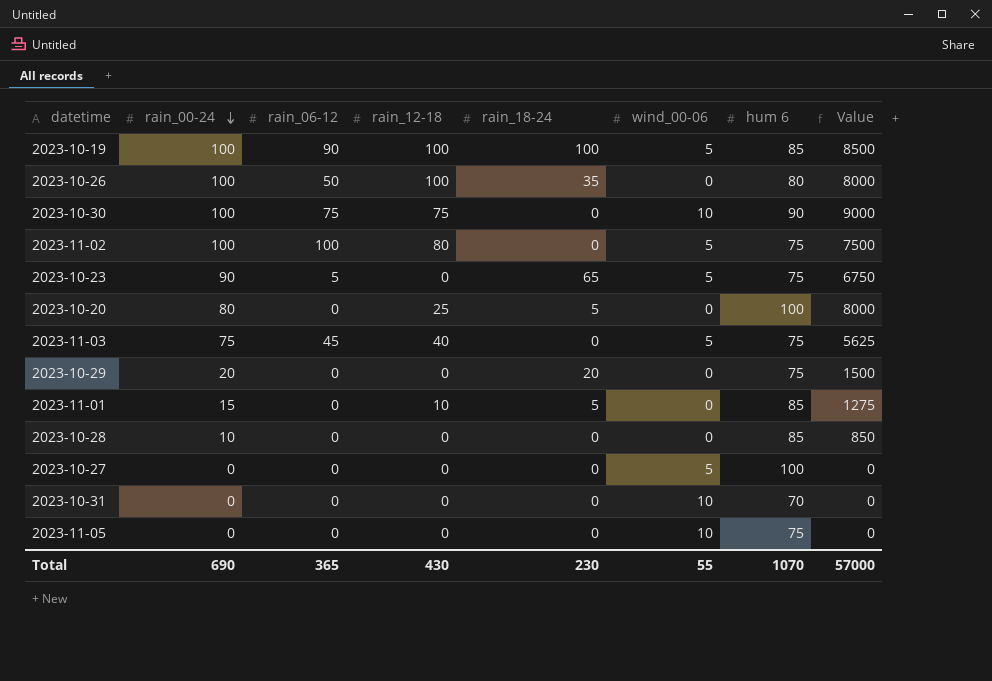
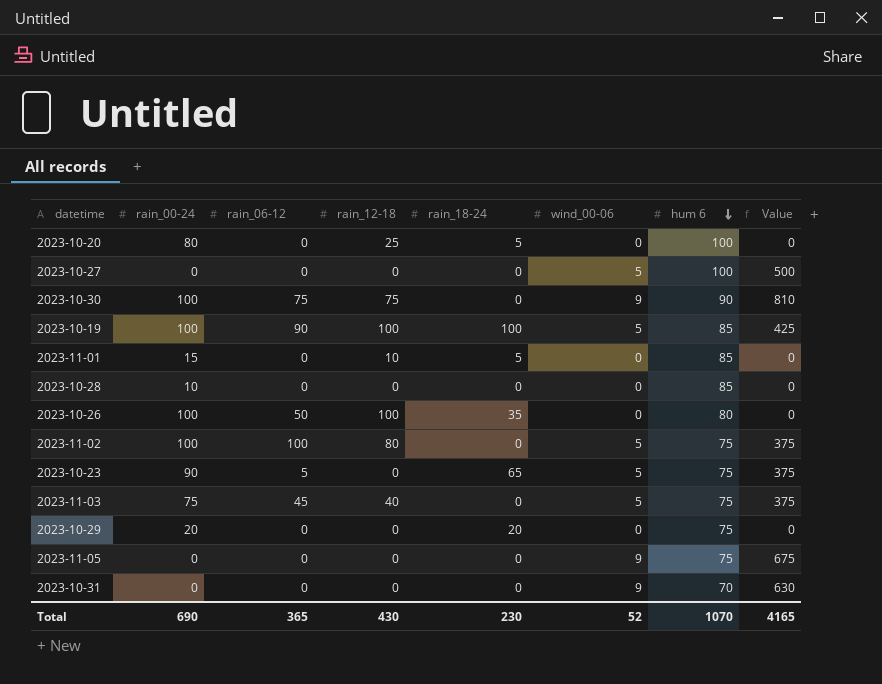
row order: rain_00-24 descending -> hum 6 descending
column Value | formula: [rain_00-24] * [hum 6] -> [wind_00-06] * [hum 6]
2023-10-30 | wind_00-06: 10 -> 9
2023-11-05 | wind_00-06: 10 -> 9
2023-10-31 | wind_00-06: 10 -> 9
Total | wind_00-06: 55 -> 52
Total | Value: 57000 -> 4165

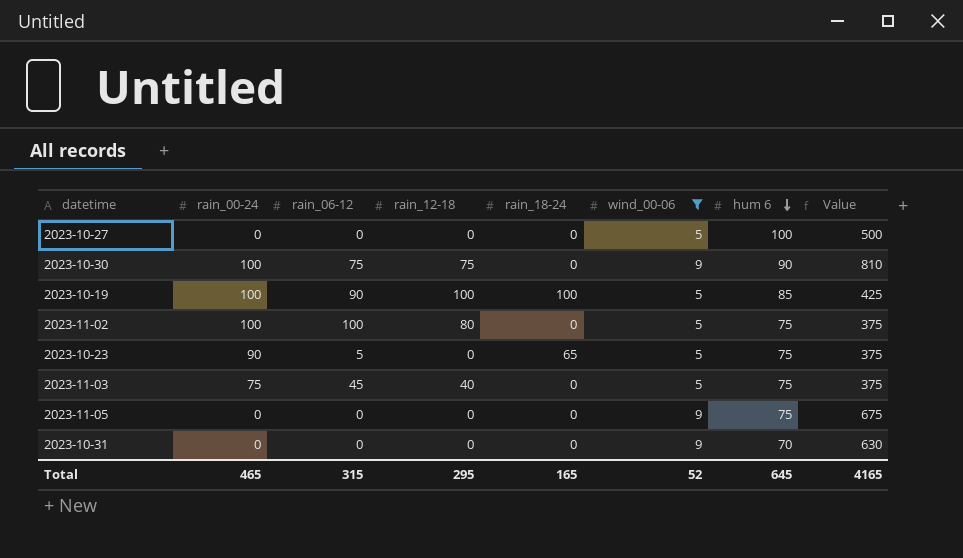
filter: none -> wind_00-06 != 0
Total | rain_00-24: 690 -> 465
Total | rain_06-12: 365 -> 315
Total | rain_12-18: 430 -> 295
Total | rain_18-24: 230 -> 165
Total | hum 6: 1070 -> 645

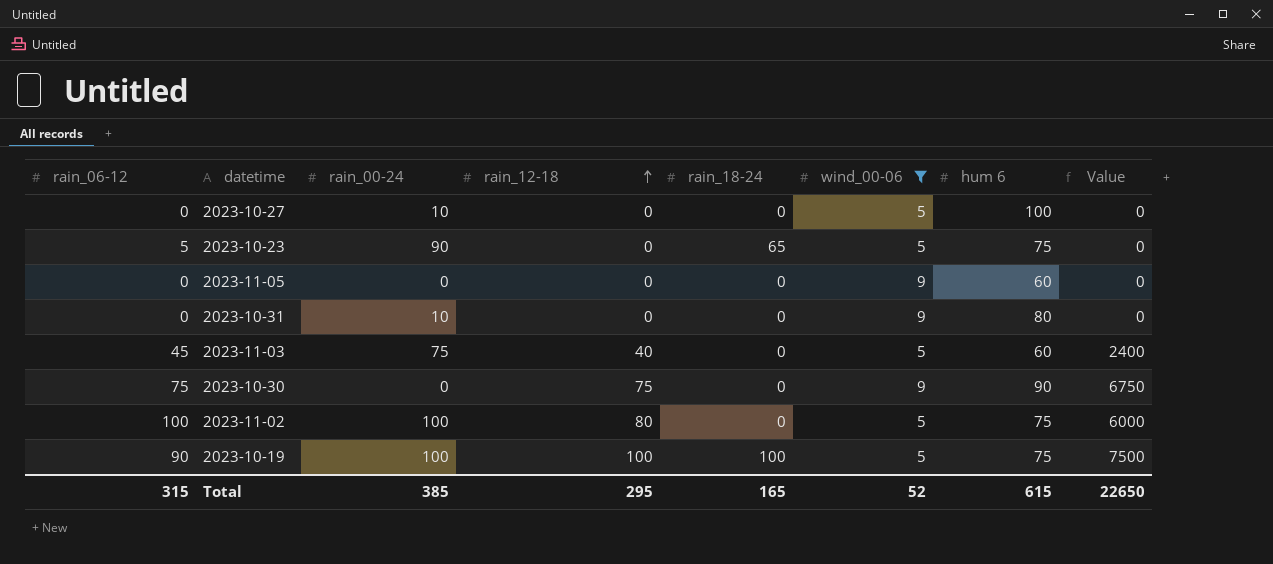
row order: hum 6 descending -> rain_12-18 ascending
column rain_06-12 | position: 3 -> 1
column Value | formula: [wind_00-06] * [hum 6] -> [rain_12-18] * [hum 6]
2023-10-27 | rain_00-24: 0 -> 10
2023-11-05 | hum 6: 75 -> 60
2023-10-31 | rain_00-24: 0 -> 10
2023-10-31 | hum 6: 70 -> 80
2023-11-03 | hum 6: 75 -> 60
2023-10-30 | rain_00-24: 100 -> 0
2023-10-19 | hum 6: 85 -> 75
Total | rain_00-24: 465 -> 385
Total | hum 6: 645 -> 615
Total | Value: 4165 -> 22650

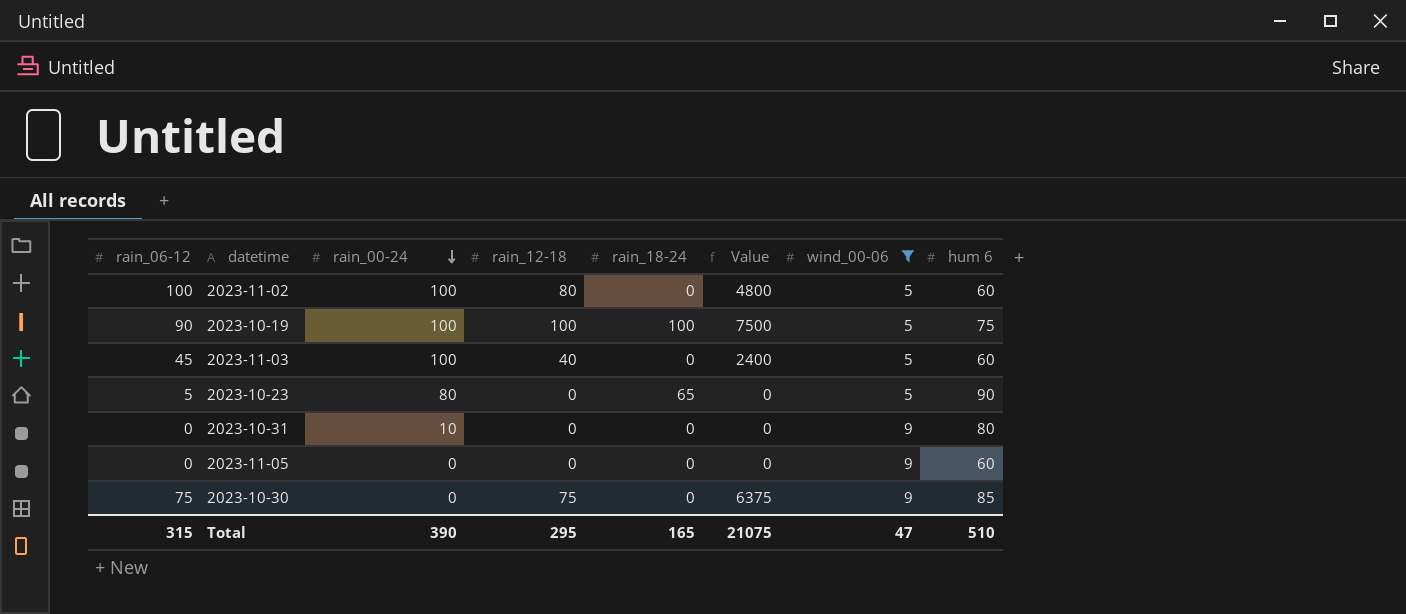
row order: rain_12-18 ascending -> rain_00-24 descending
column Value | position: 8 -> 6
row 2023-10-27: 0 | 10 | 0 | 0 | 5 | 100 | 0 -> none
2023-11-02 | Value: 6000 -> 4800
2023-11-02 | hum 6: 75 -> 60
2023-11-03 | rain_00-24: 75 -> 100
2023-10-23 | rain_00-24: 90 -> 80
2023-10-23 | hum 6: 75 -> 90
2023-10-30 | Value: 6750 -> 6375
2023-10-30 | hum 6: 90 -> 85
Total | rain_00-24: 385 -> 390
Total | Value: 22650 -> 21075
Total | wind_00-06: 52 -> 47
Total | hum 6: 615 -> 510

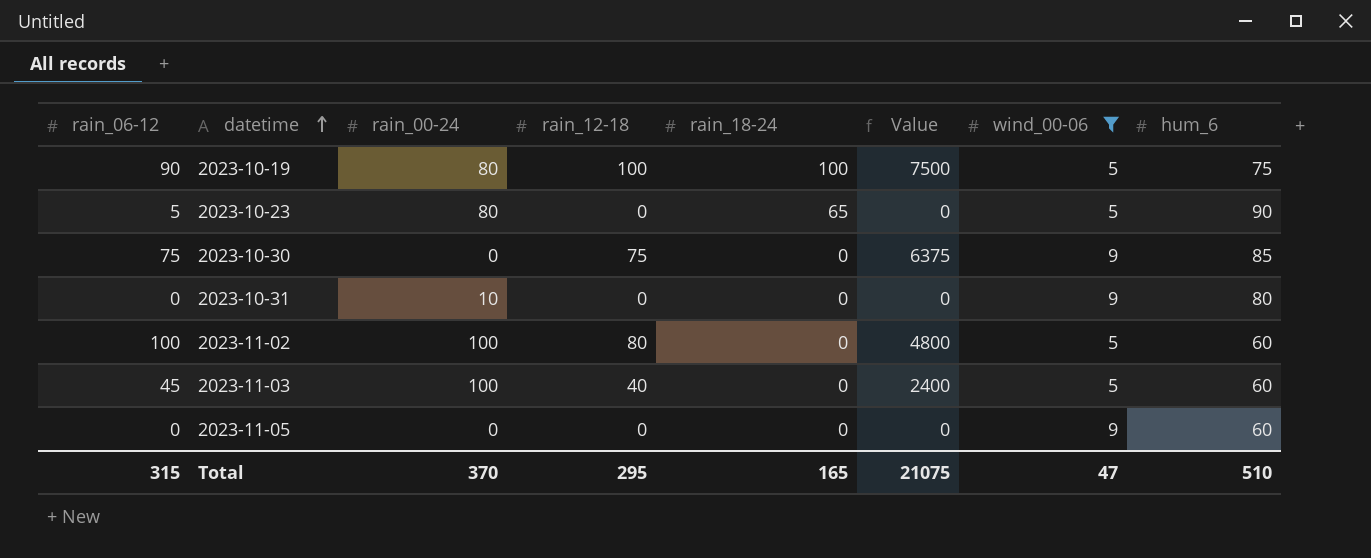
row order: rain_00-24 descending -> datetime ascending
column name: hum 6 -> hum_6
2023-10-19 | rain_00-24: 100 -> 80
Total | rain_00-24: 390 -> 370

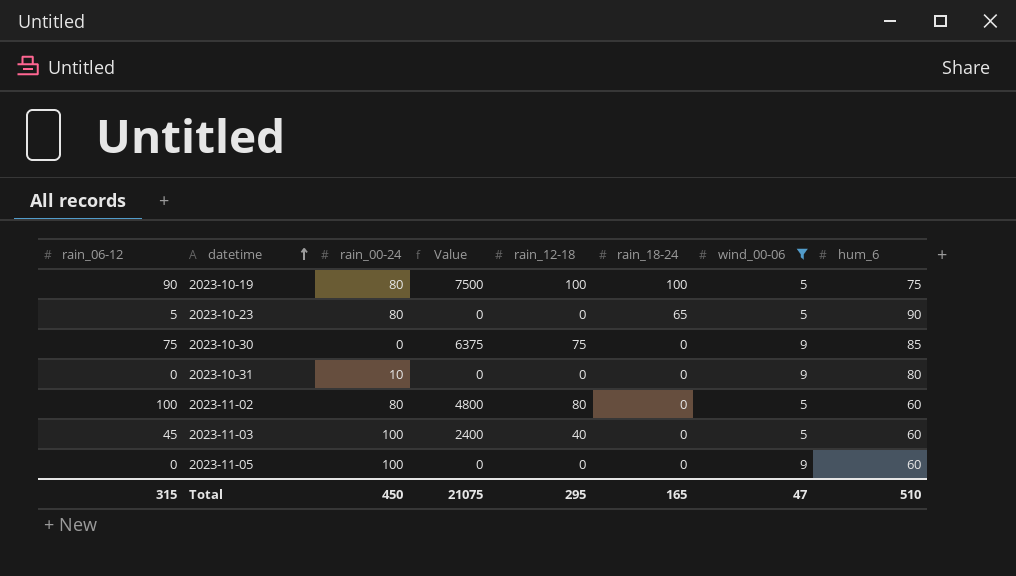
column Value | position: 6 -> 4
2023-11-02 | rain_00-24: 100 -> 80
2023-11-05 | rain_00-24: 0 -> 100
Total | rain_00-24: 370 -> 450

